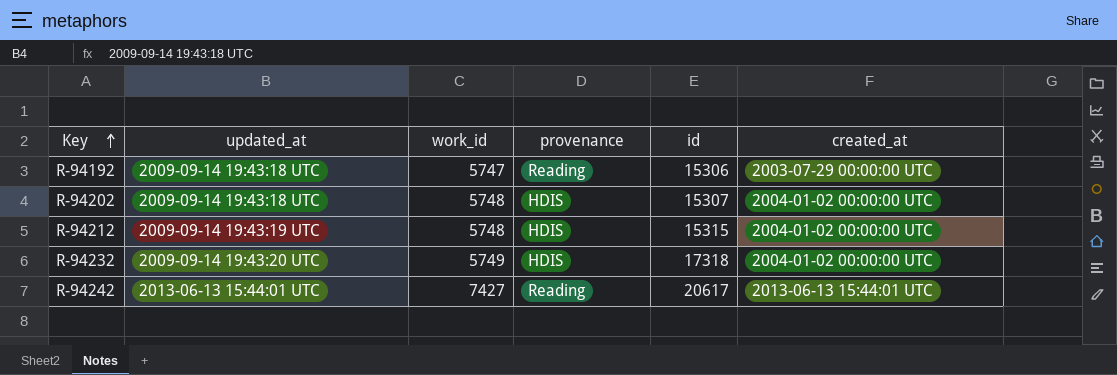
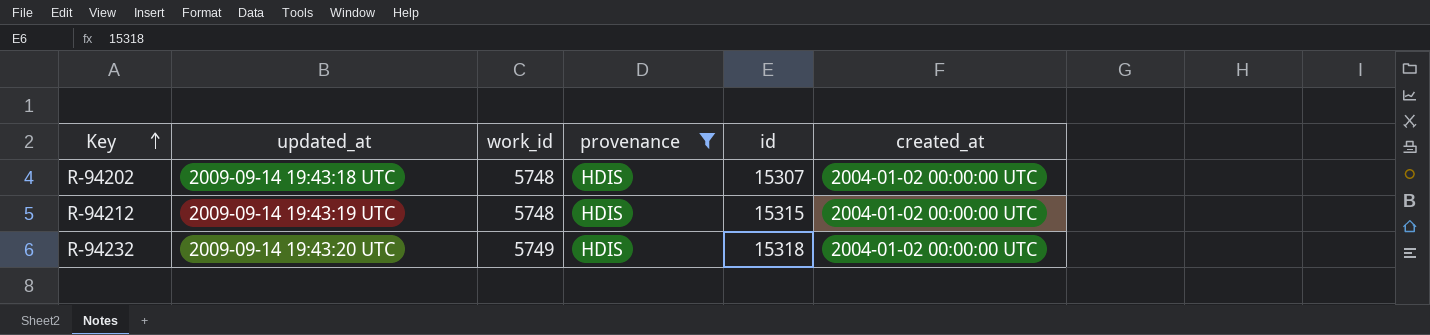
filter: none -> provenance = HDIS
R-94232 | id: 17318 -> 15318

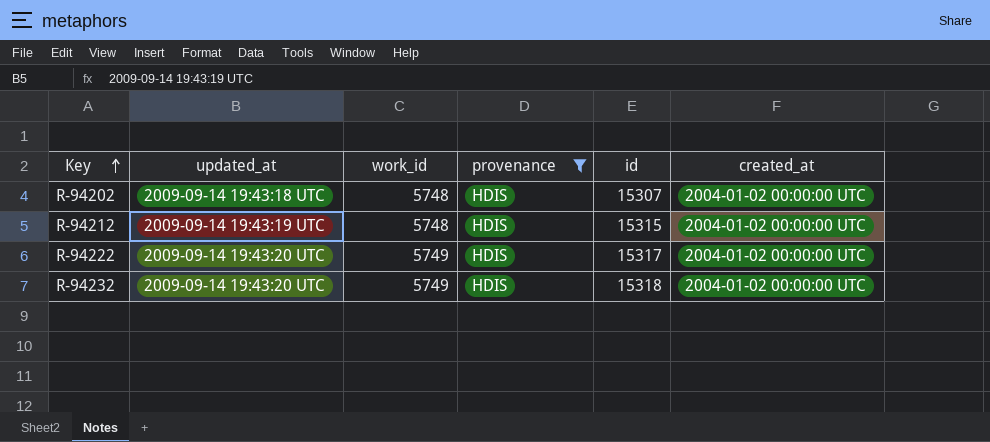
row R-94222: none -> 2009-09-14 19:43:20 UTC | 5749 | HDIS | 15317 | 2004-01-02 00:00:00 UTC

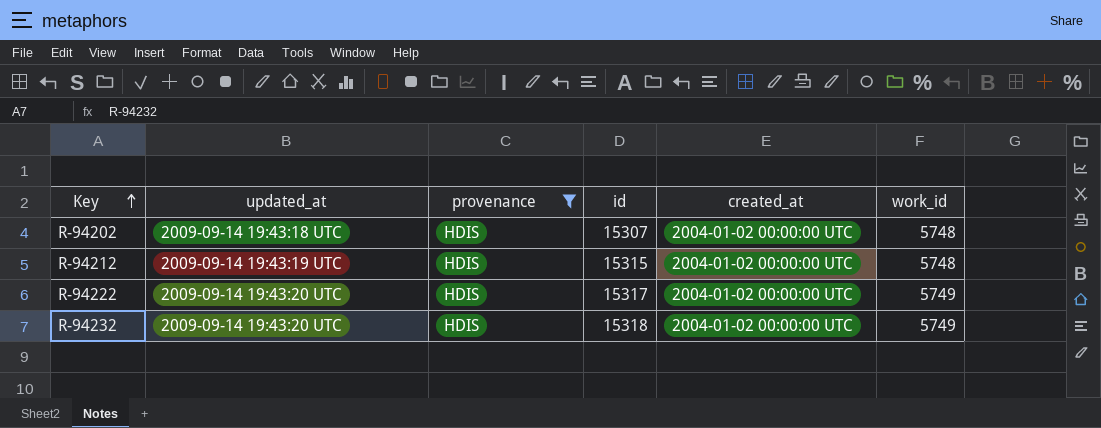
column work_id | position: 3 -> 6

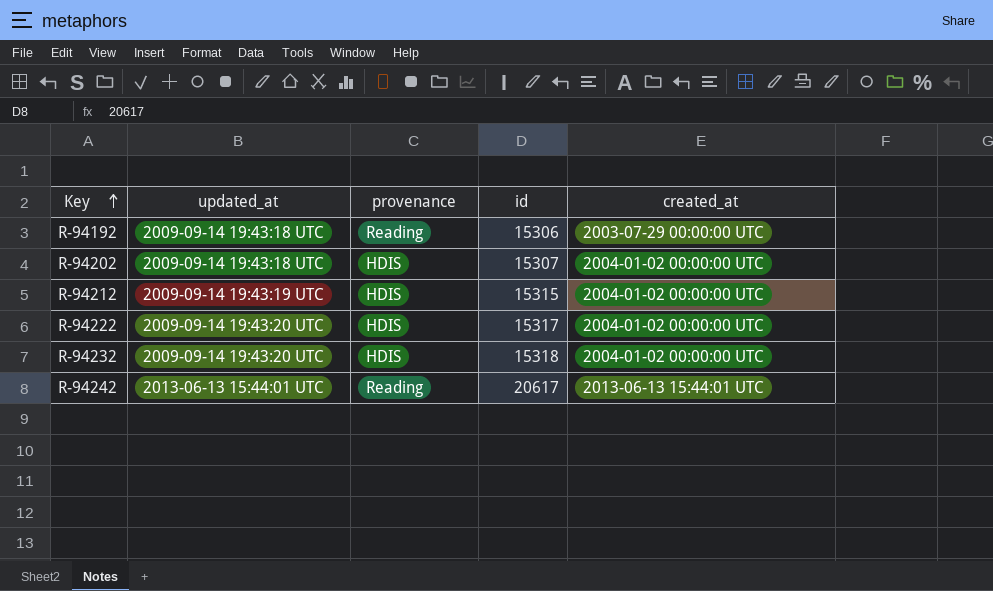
filter: provenance = HDIS -> none
column work_id | position: 6 -> none

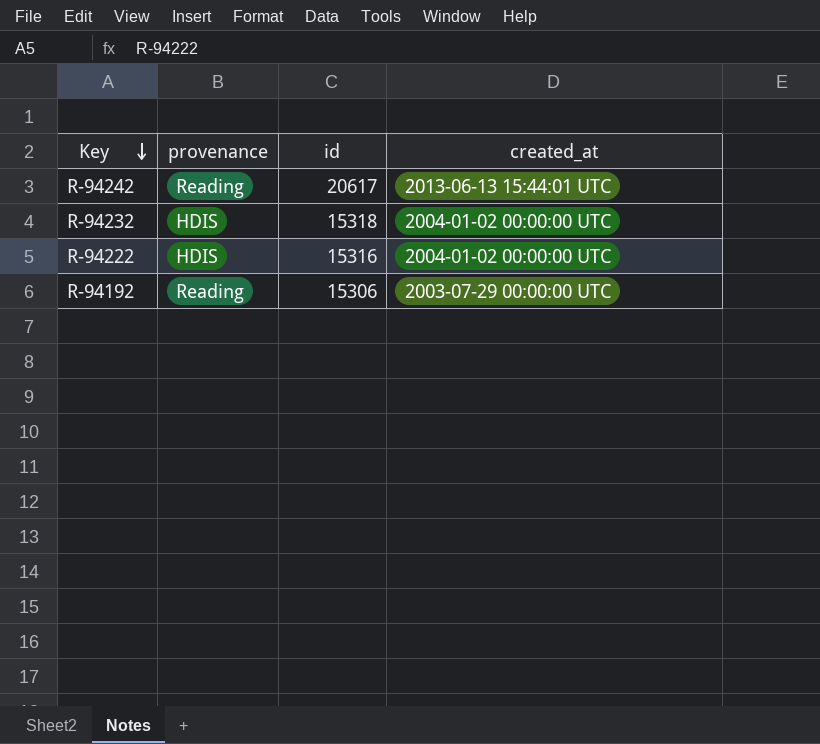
row order: Key ascending -> Key descending
column updated_at | position: 2 -> none
row R-94202: 2009-09-14 19:43:18 UTC | HDIS | 15307 | 2004-01-02 00:00:00 UTC -> none
row R-94212: 2009-09-14 19:43:19 UTC | HDIS | 15315 | 2004-01-02 00:00:00 UTC -> none
R-94222 | id: 15317 -> 15316

